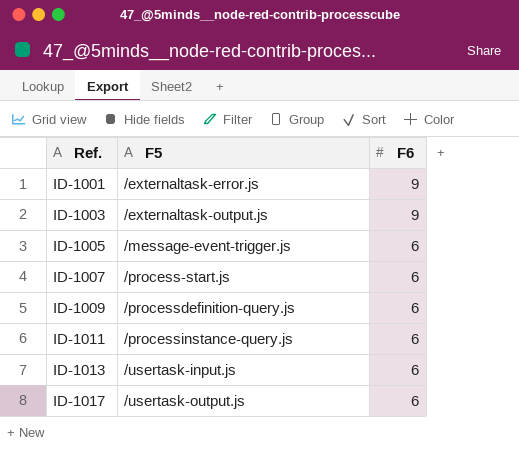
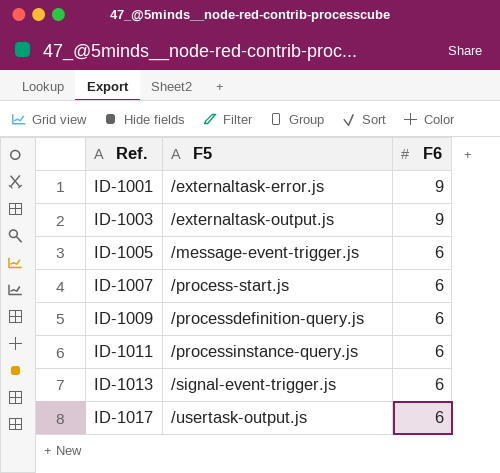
ID-1013 | F5: /usertask-input.js -> /signal-event-trigger.js

